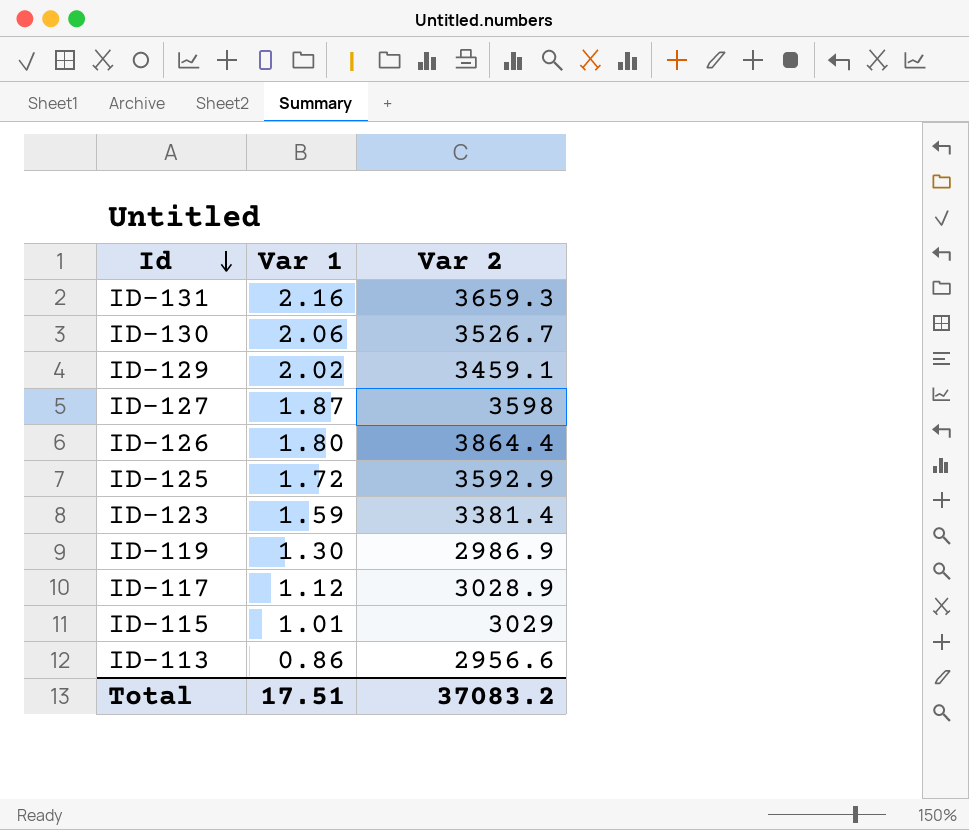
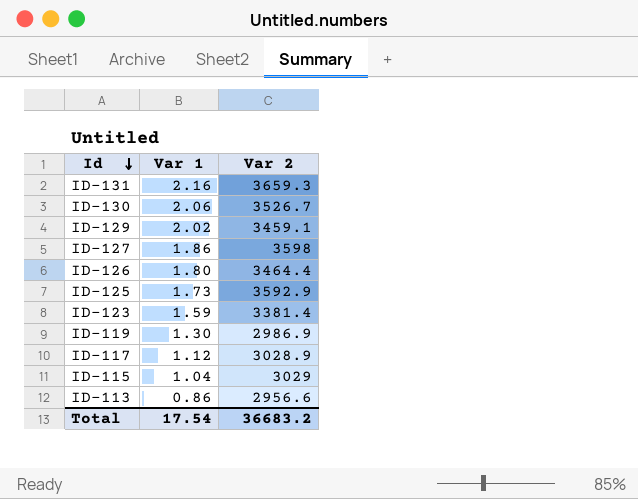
ID-127 | Var 1: 1.87 -> 1.86
ID-126 | Var 2: 3864.4 -> 3464.4
ID-125 | Var 1: 1.72 -> 1.73
ID-115 | Var 1: 1.01 -> 1.04
Total | Var 1: 17.51 -> 17.54
Total | Var 2: 37083.2 -> 36683.2

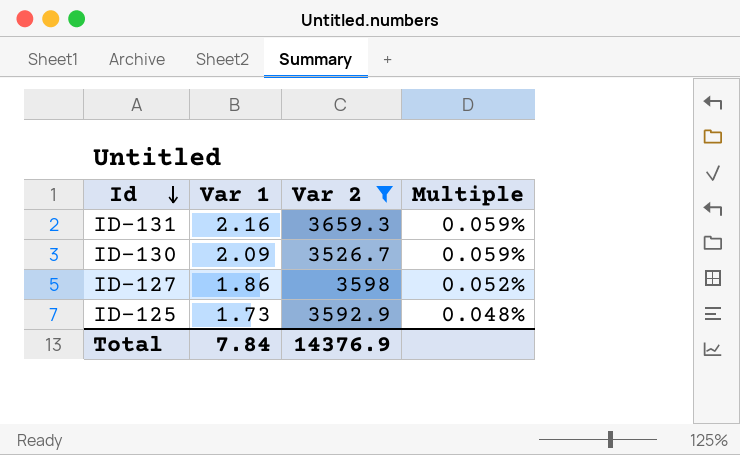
filter: none -> Var 2 >= 3526.7
column Multiple | formula: none -> [Var 1] / [Var 2]
ID-130 | Var 1: 2.06 -> 2.09
Total | Var 1: 17.54 -> 7.84
Total | Var 2: 36683.2 -> 14376.9

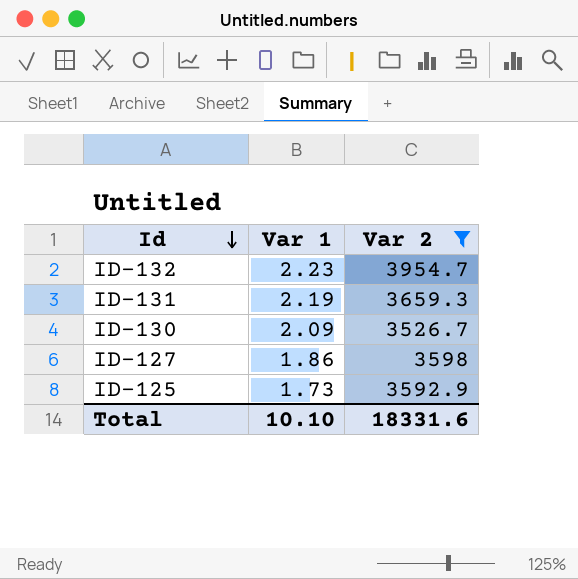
column Multiple | formula: [Var 1] / [Var 2] -> none
row ID-132: none -> 2.23 | 3954.7
ID-131 | Var 1: 2.16 -> 2.19
Total | Var 1: 7.84 -> 10.10
Total | Var 2: 14376.9 -> 18331.6

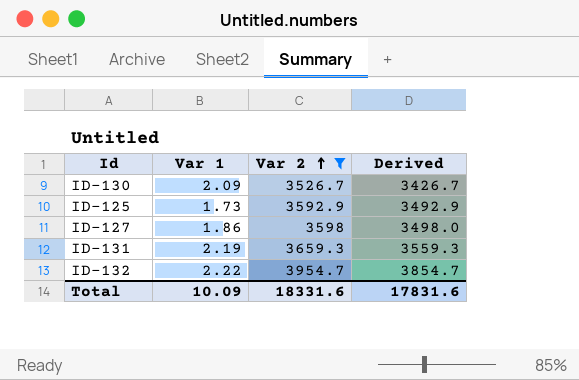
row order: Id descending -> Var 2 ascending
column Derived | formula: none -> [Var 2] - 100
ID-132 | Var 1: 2.23 -> 2.22
Total | Var 1: 10.10 -> 10.09

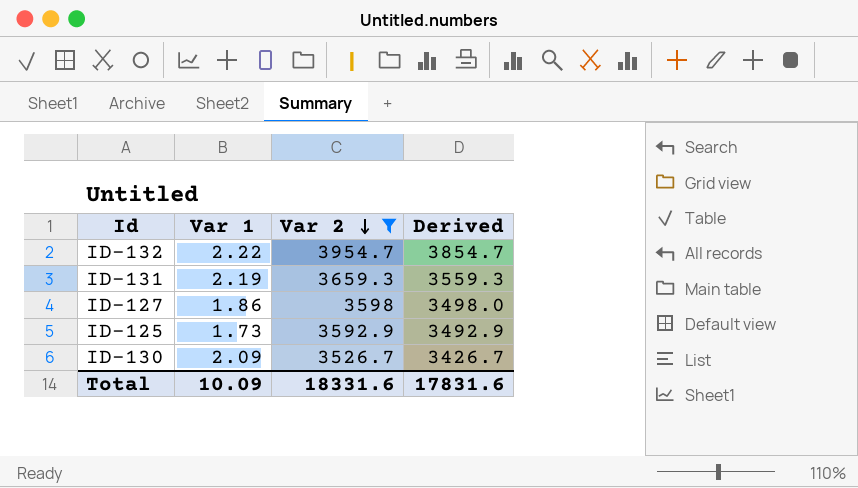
row order: Var 2 ascending -> Var 2 descending

